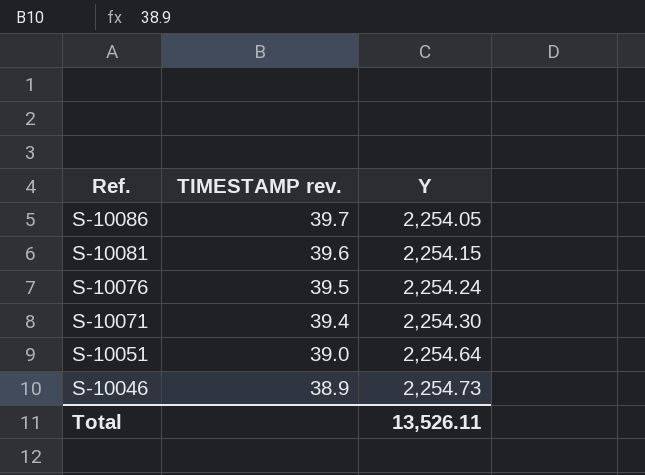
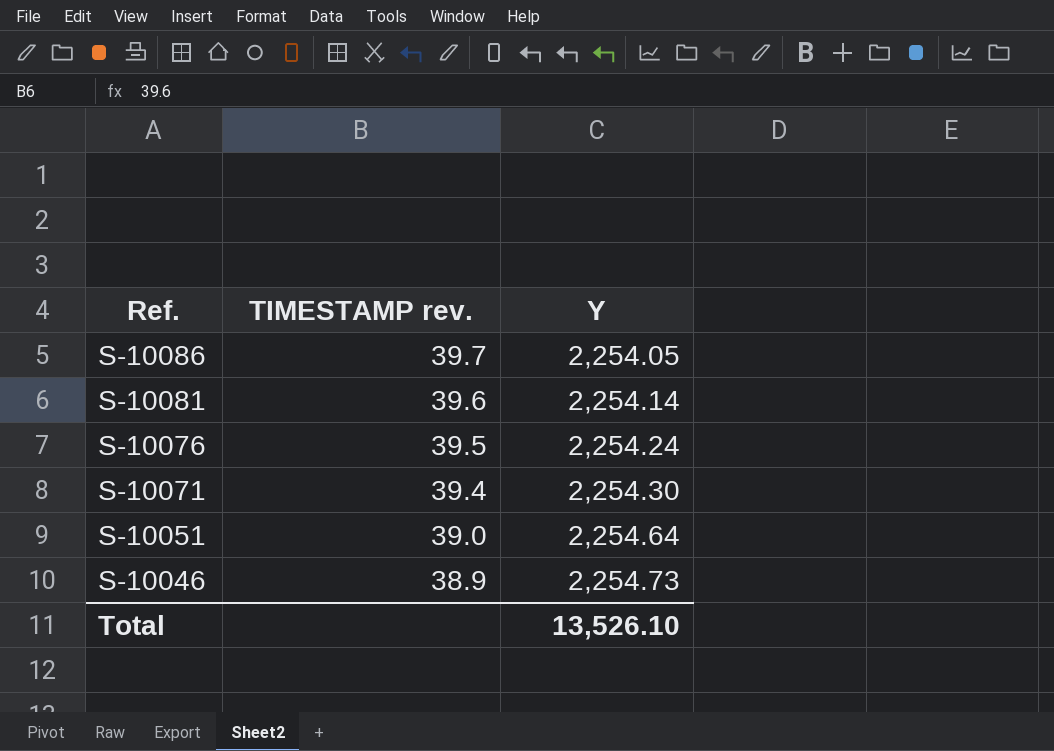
S-10081 | Y: 2,254.15 -> 2,254.14
Total | Y: 13,526.11 -> 13,526.10

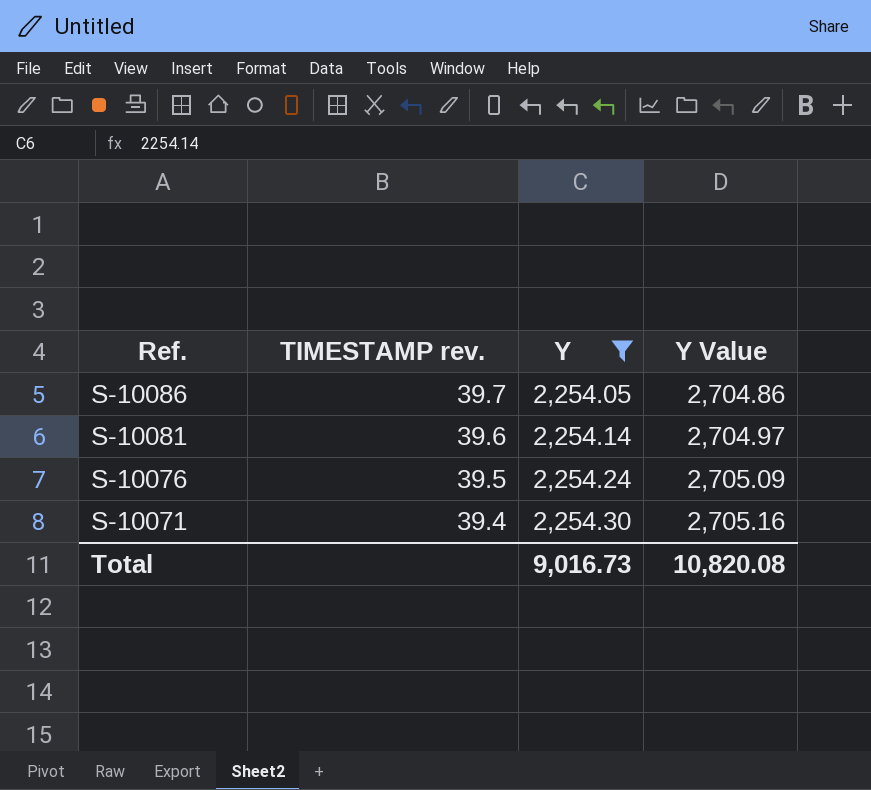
filter: none -> Y <= 2,254.30
column Y Value | formula: none -> [Y] * 1.2
Total | Y: 13,526.10 -> 9,016.73

